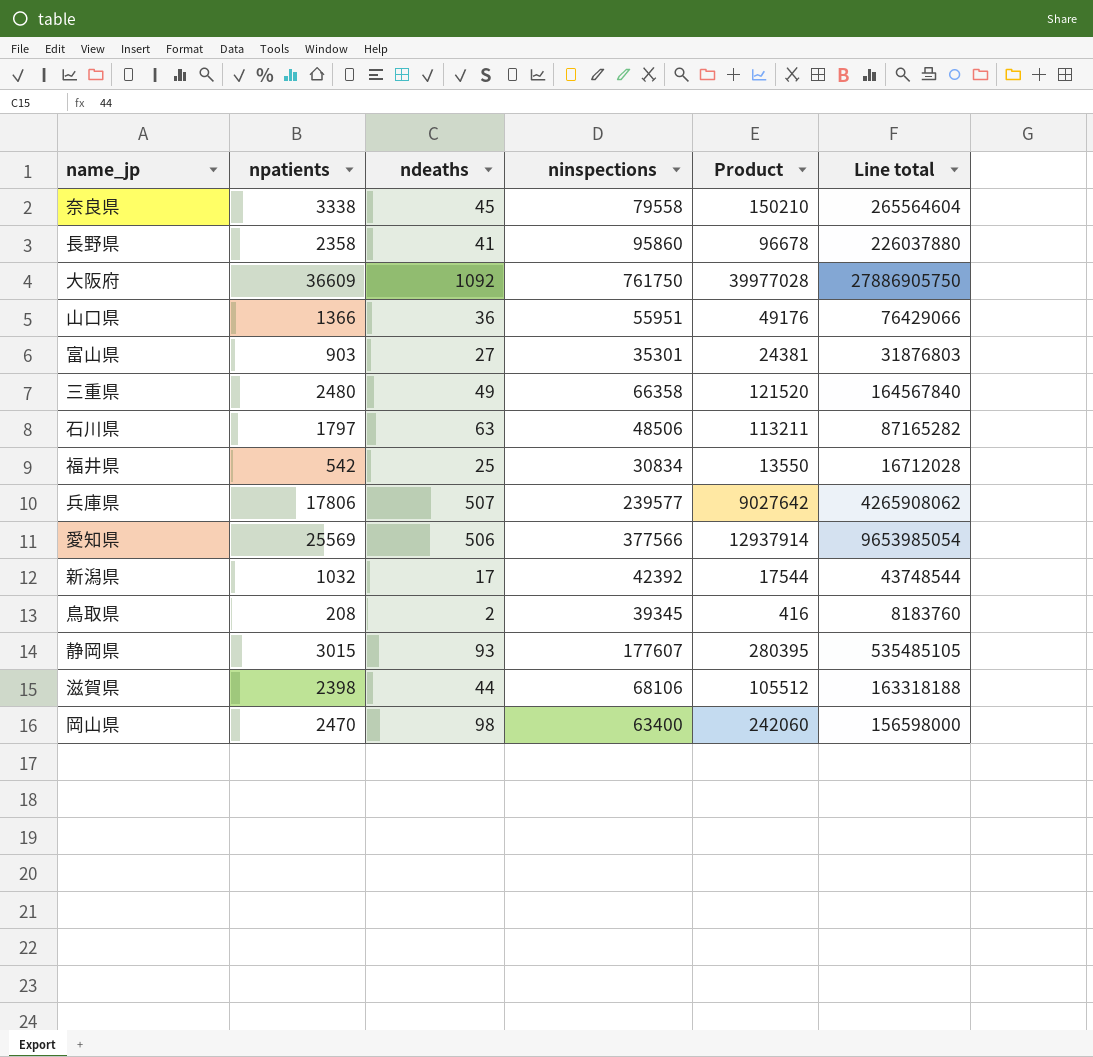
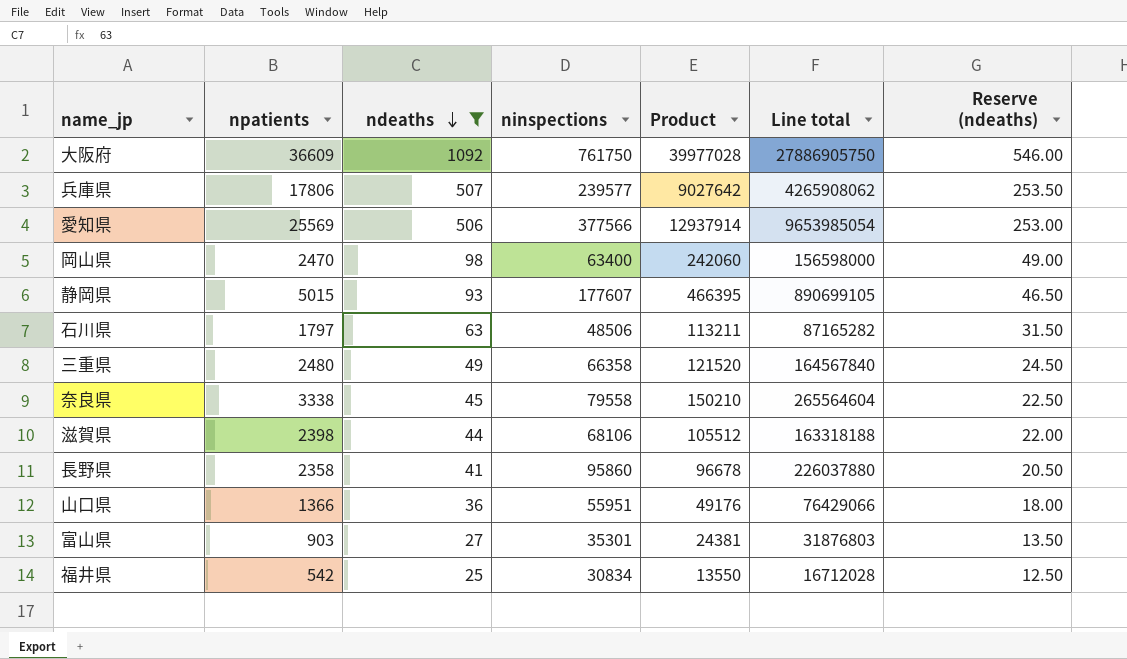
filter: none -> ndeaths >= 25
row order: none -> ndeaths descending
column Reserve (ndeaths) | formula: none -> [ndeaths] * 0.5
静岡県 | npatients: 3015 -> 5015
静岡県 | Product: 280395 -> 466395
静岡県 | Line total: 535485105 -> 890699105

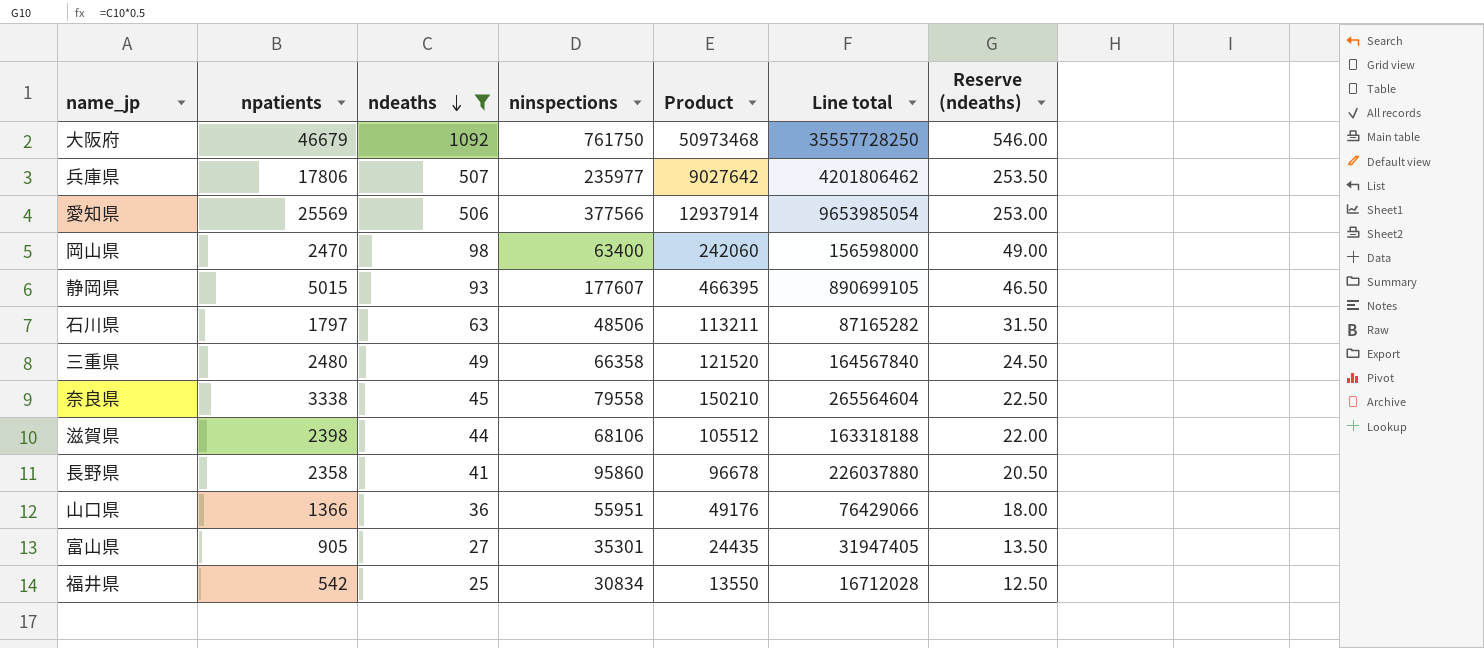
大阪府 | npatients: 36609 -> 46679
大阪府 | Product: 39977028 -> 50973468
大阪府 | Line total: 27886905750 -> 35557728250
兵庫県 | ninspections: 239577 -> 235977
兵庫県 | Line total: 4265908062 -> 4201806462
富山県 | npatients: 903 -> 905
富山県 | Product: 24381 -> 24435
富山県 | Line total: 31876803 -> 31947405

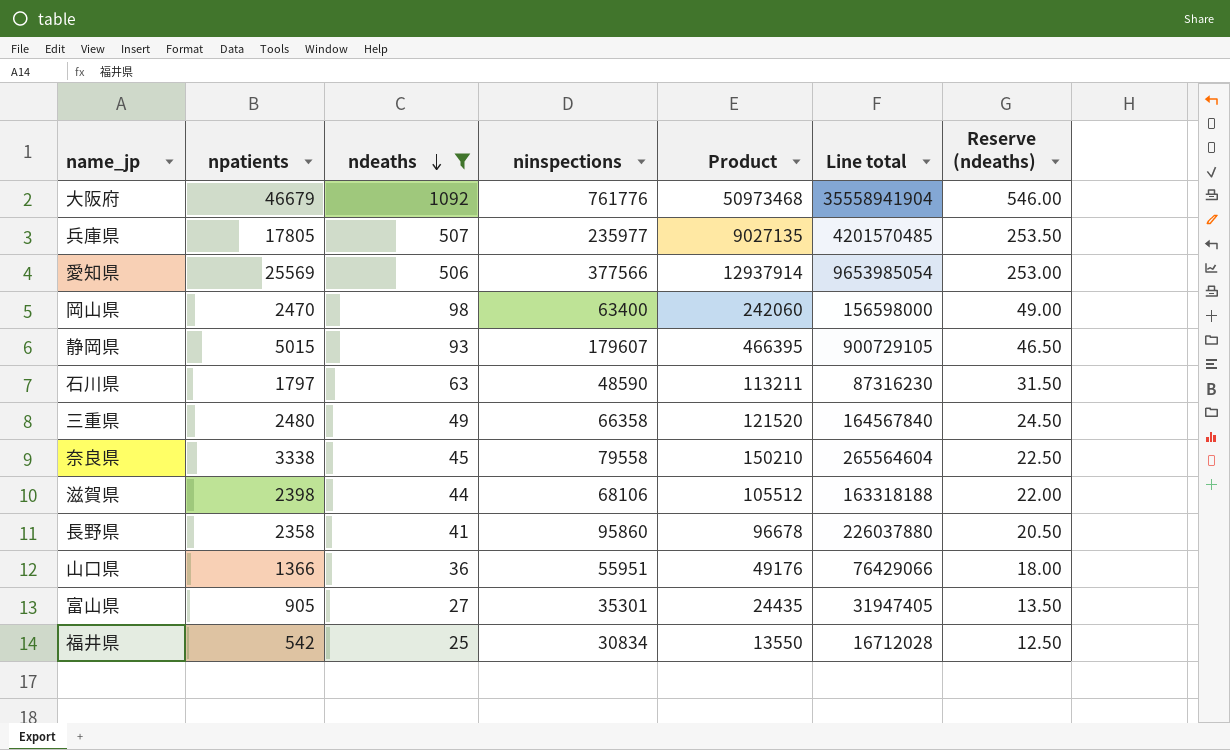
大阪府 | ninspections: 761750 -> 761776
大阪府 | Line total: 35557728250 -> 35558941904
兵庫県 | npatients: 17806 -> 17805
兵庫県 | Product: 9027642 -> 9027135
兵庫県 | Line total: 4201806462 -> 4201570485
静岡県 | ninspections: 177607 -> 179607
静岡県 | Line total: 890699105 -> 900729105
石川県 | ninspections: 48506 -> 48590
石川県 | Line total: 87165282 -> 87316230

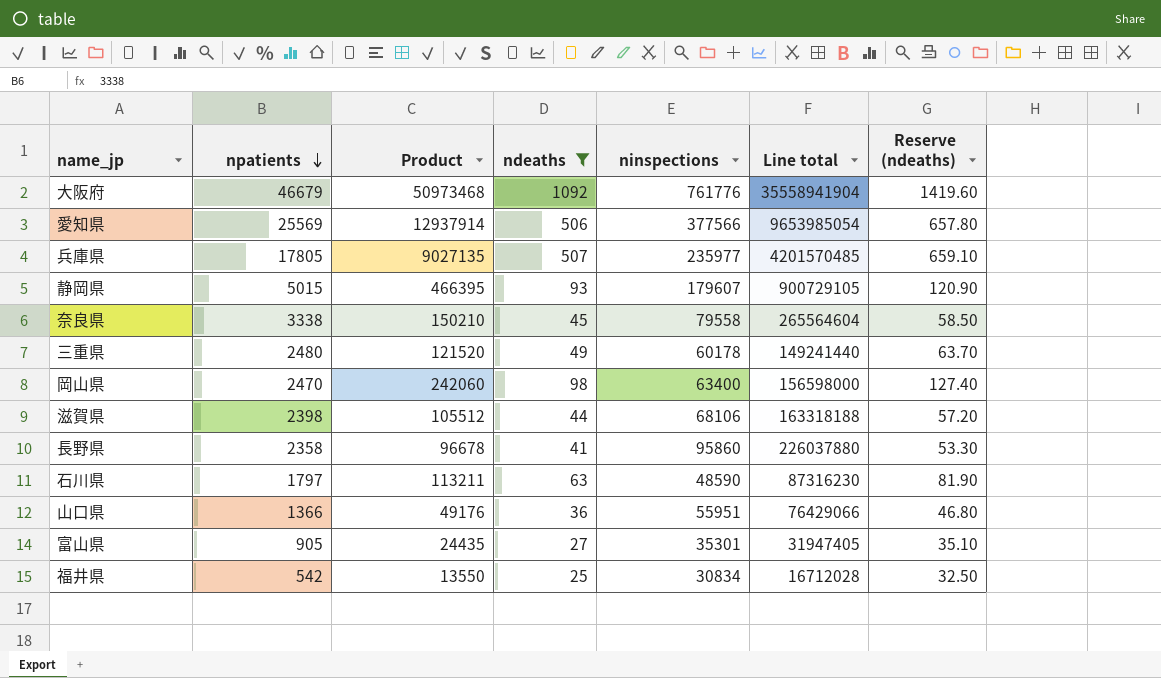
row order: ndeaths descending -> npatients descending
column Product | position: 5 -> 3
column Reserve (ndeaths) | formula: [ndeaths] * 0.5 -> [ndeaths] * 1.3
三重県 | ninspections: 66358 -> 60178
三重県 | Line total: 164567840 -> 149241440

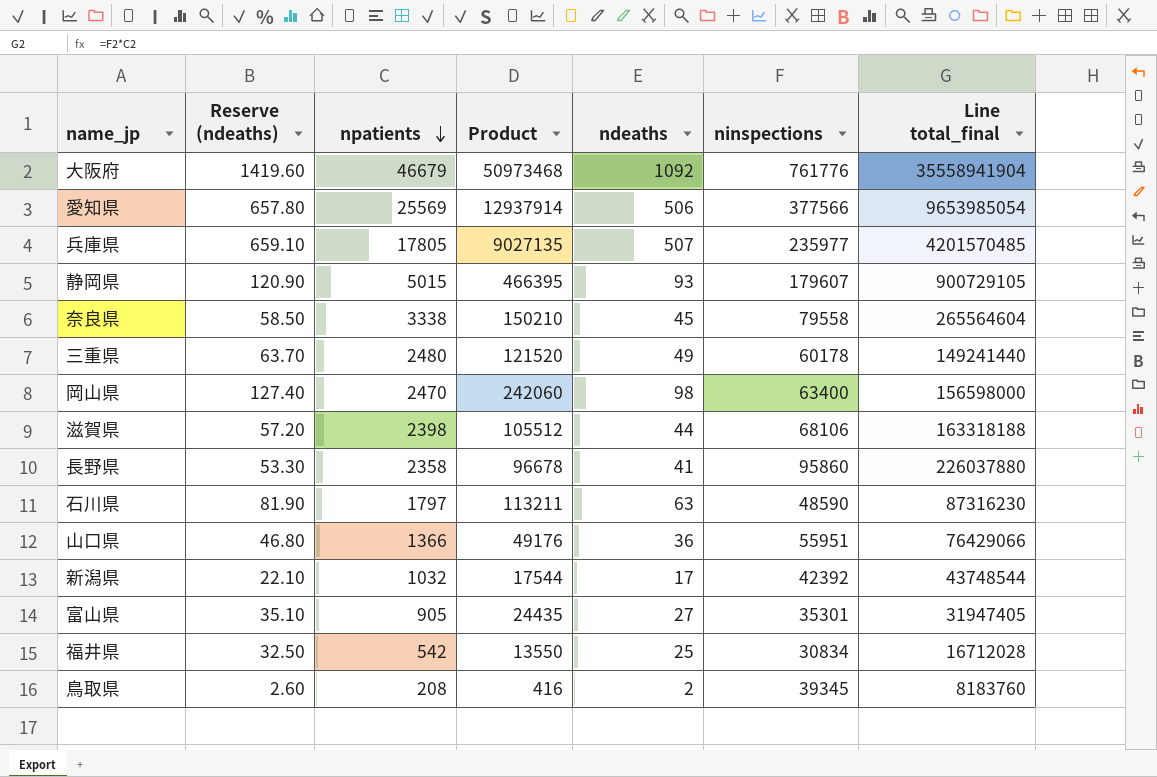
filter: ndeaths >= 25 -> none
column Reserve (ndeaths) | position: 7 -> 2
column name: Line total -> Line total_final

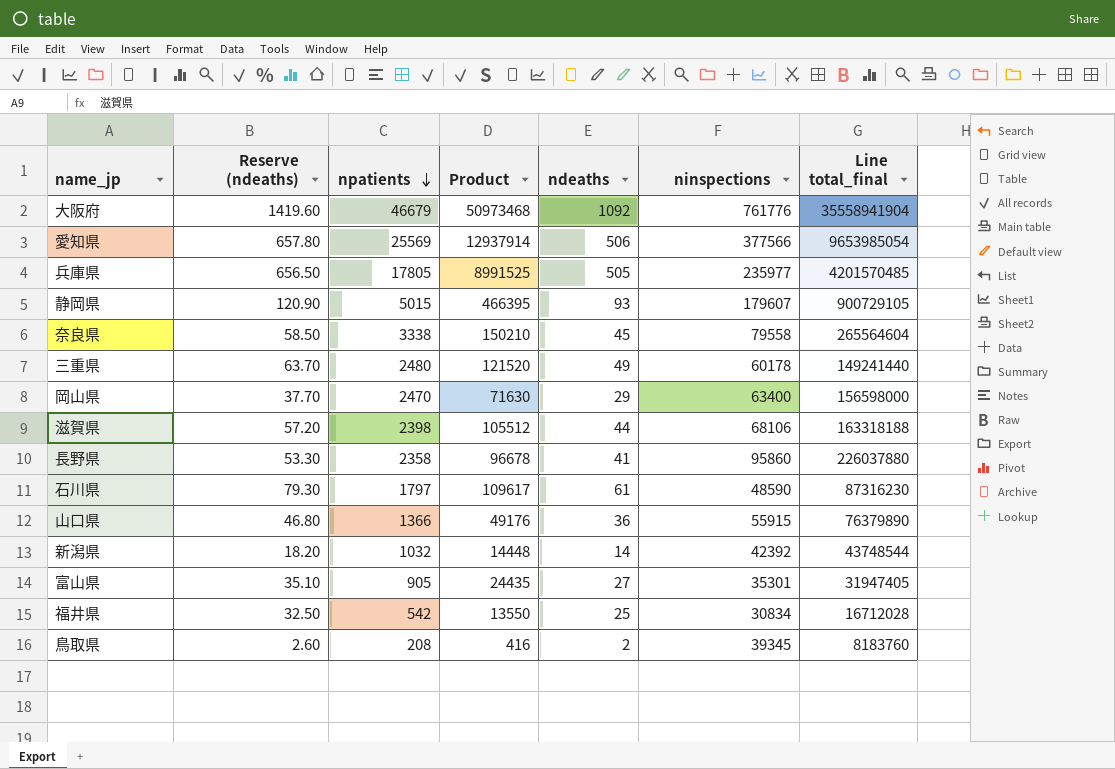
兵庫県 | Reserve (ndeaths): 659.10 -> 656.50
兵庫県 | Product: 9027135 -> 8991525
兵庫県 | ndeaths: 507 -> 505
岡山県 | Reserve (ndeaths): 127.40 -> 37.70
岡山県 | Product: 242060 -> 71630
岡山県 | ndeaths: 98 -> 29
石川県 | Reserve (ndeaths): 81.90 -> 79.30
石川県 | Product: 113211 -> 109617
石川県 | ndeaths: 63 -> 61
山口県 | ninspections: 55951 -> 55915
山口県 | Line total_final: 76429066 -> 76379890
新潟県 | Reserve (ndeaths): 22.10 -> 18.20
新潟県 | Product: 17544 -> 14448
新潟県 | ndeaths: 17 -> 14

